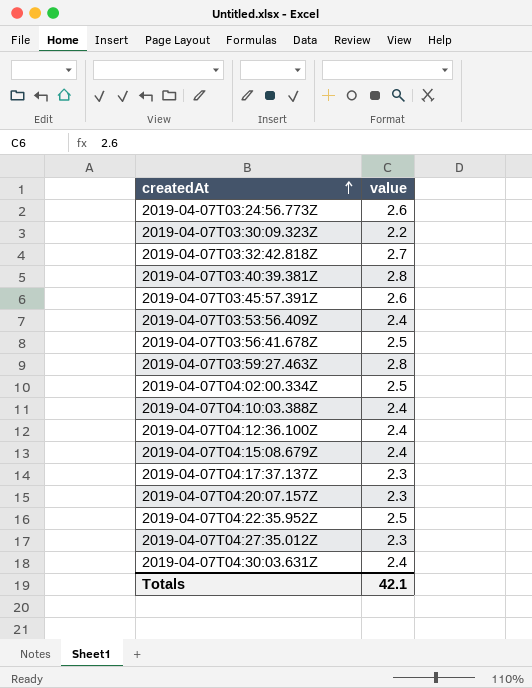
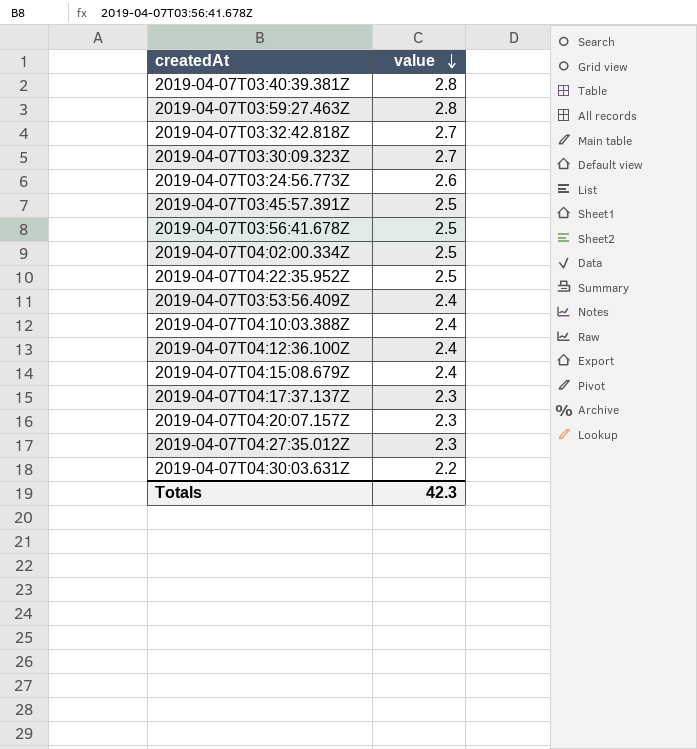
row order: createdAt ascending -> value descending
2019-04-07T03:30:09.323Z | value: 2.2 -> 2.7
2019-04-07T03:45:57.391Z | value: 2.6 -> 2.5
2019-04-07T04:30:03.631Z | value: 2.4 -> 2.2
Totals | value: 42.1 -> 42.3

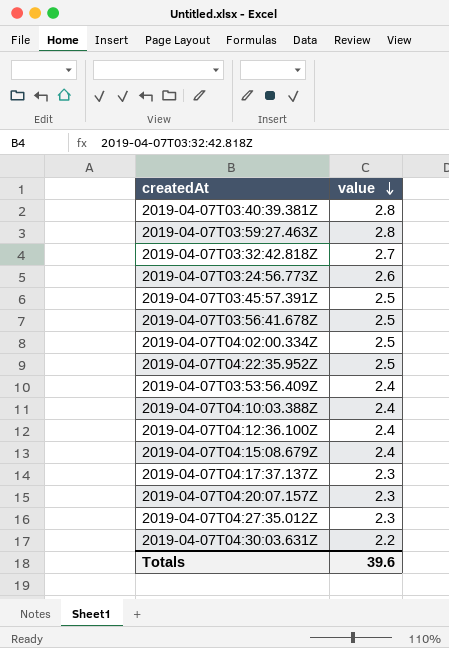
row 2019-04-07T03:30:09.323Z: 2.7 -> none
Totals | value: 42.3 -> 39.6

